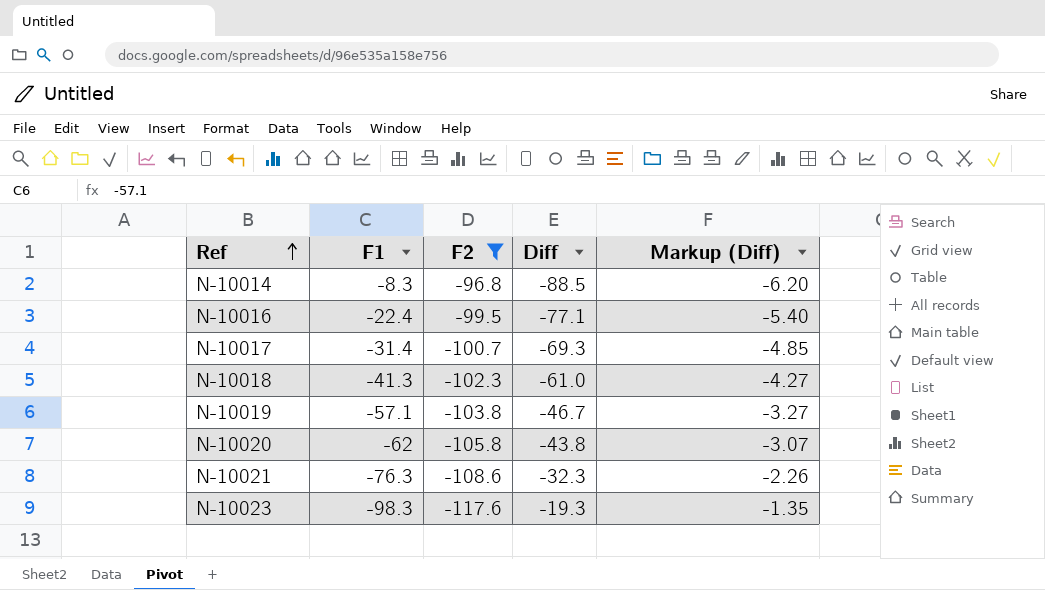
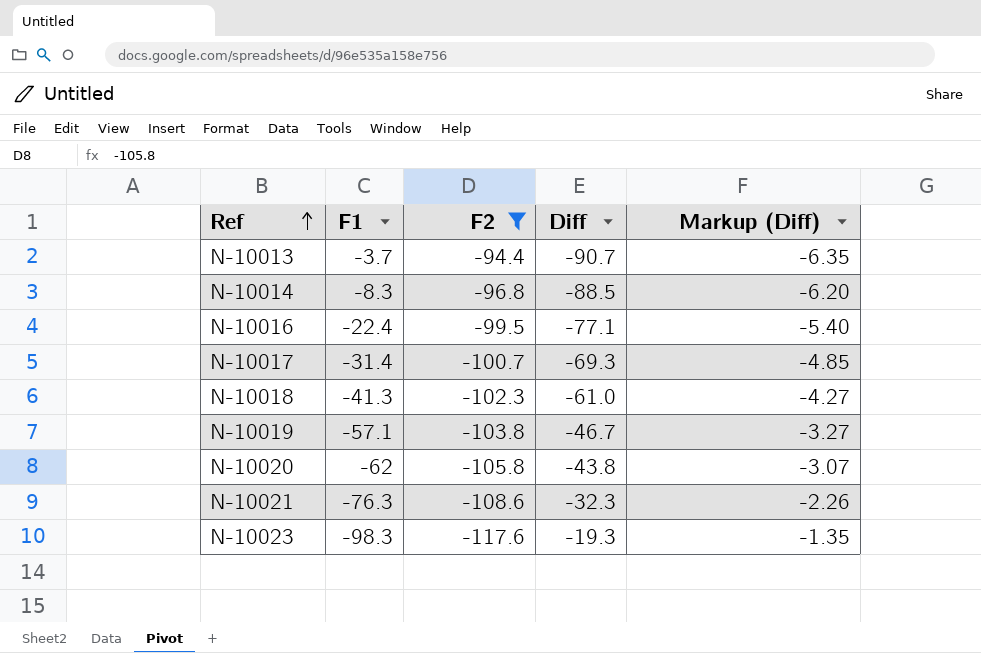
row N-10013: none -> -3.7 | -94.4 | -90.7 | -6.35

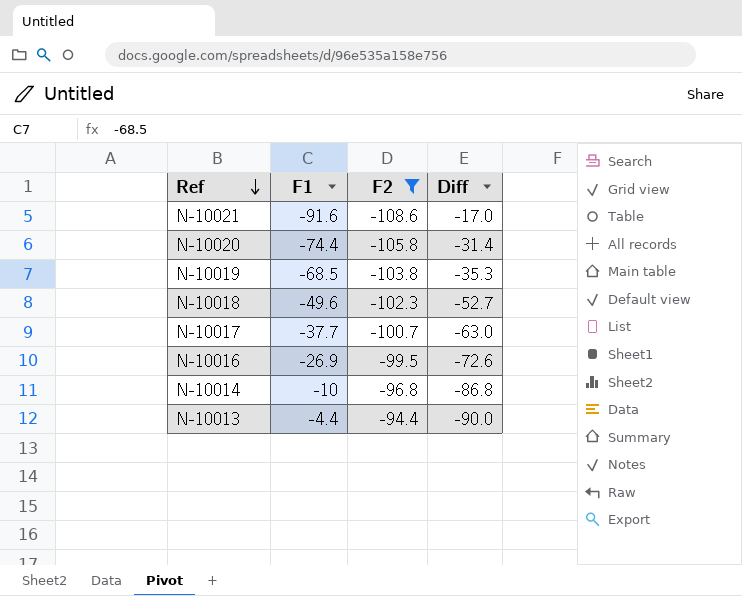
row order: Ref ascending -> Ref descending
column Markup (Diff) | formula: [Diff] * 0.07 -> none
row N-10023: -98.3 | -117.6 | -19.3 | -1.35 -> none
N-10021 | F1: -76.3 -> -91.6
N-10021 | Diff: -32.3 -> -17.0
N-10020 | F1: -62 -> -74.4
N-10020 | Diff: -43.8 -> -31.4
N-10019 | F1: -57.1 -> -68.5
N-10019 | Diff: -46.7 -> -35.3
N-10018 | F1: -41.3 -> -49.6
N-10018 | Diff: -61.0 -> -52.7
N-10017 | F1: -31.4 -> -37.7
N-10017 | Diff: -69.3 -> -63.0
N-10016 | F1: -22.4 -> -26.9
N-10016 | Diff: -77.1 -> -72.6
N-10014 | F1: -8.3 -> -10
N-10014 | Diff: -88.5 -> -86.8
N-10013 | F1: -3.7 -> -4.4
N-10013 | Diff: -90.7 -> -90.0

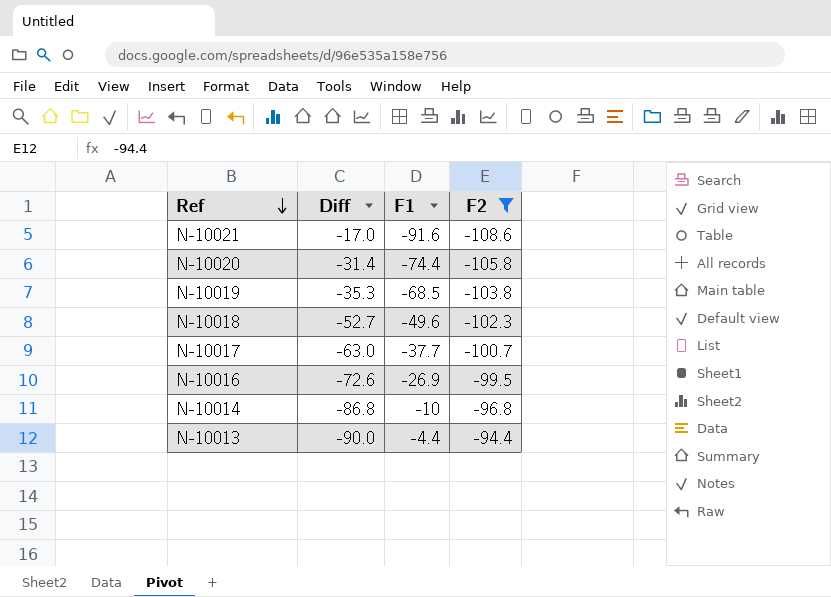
column Diff | position: 4 -> 2

